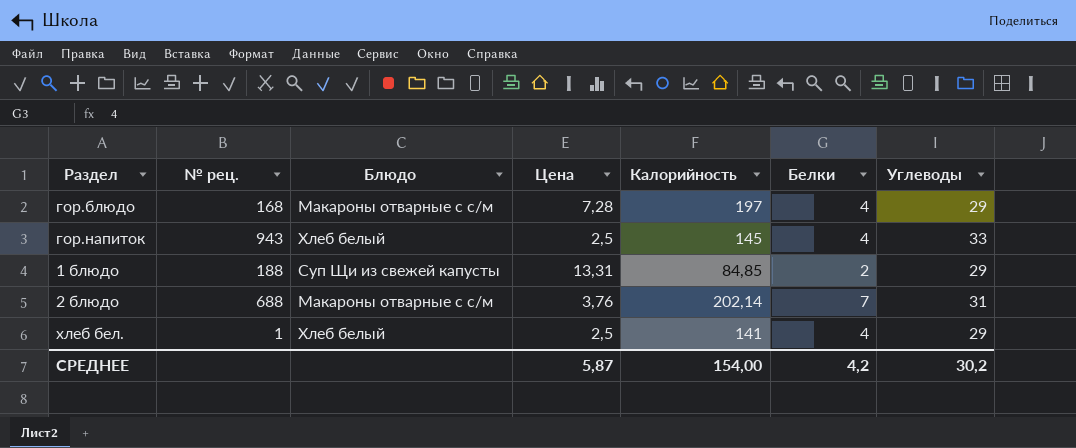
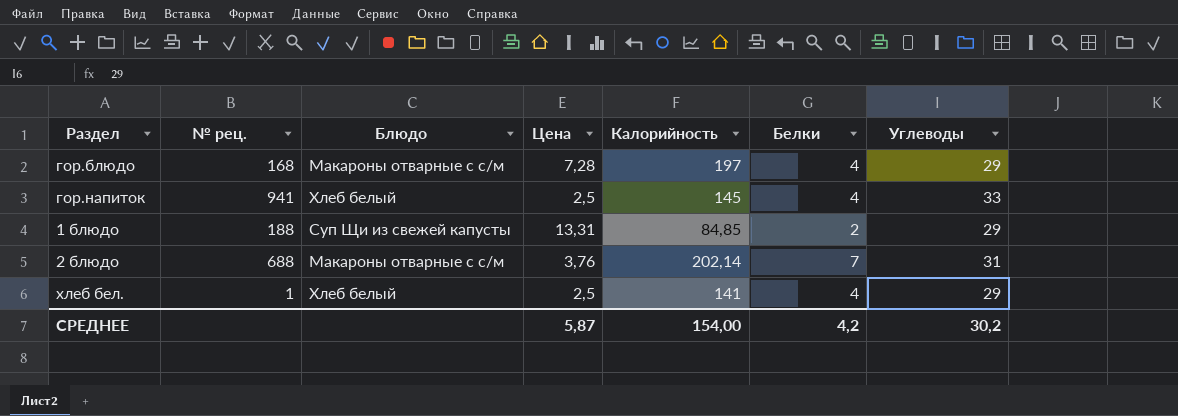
гор.напиток | № рец.: 943 -> 941

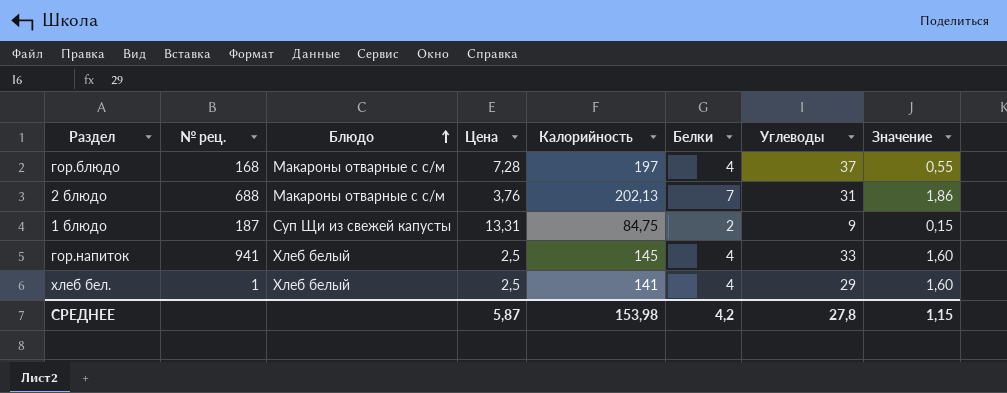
row order: none -> Блюдо ascending
column Значение | formula: none -> [Белки] / [Цена]
гор.блюдо | Углеводы: 29 -> 37
2 блюдо | Калорийность: 202,14 -> 202,13
1 блюдо | № рец.: 188 -> 187
1 блюдо | Калорийность: 84,85 -> 84,75
1 блюдо | Углеводы: 29 -> 9
СРЕДНЕЕ | Калорийность: 154,00 -> 153,98
СРЕДНЕЕ | Углеводы: 30,2 -> 27,8

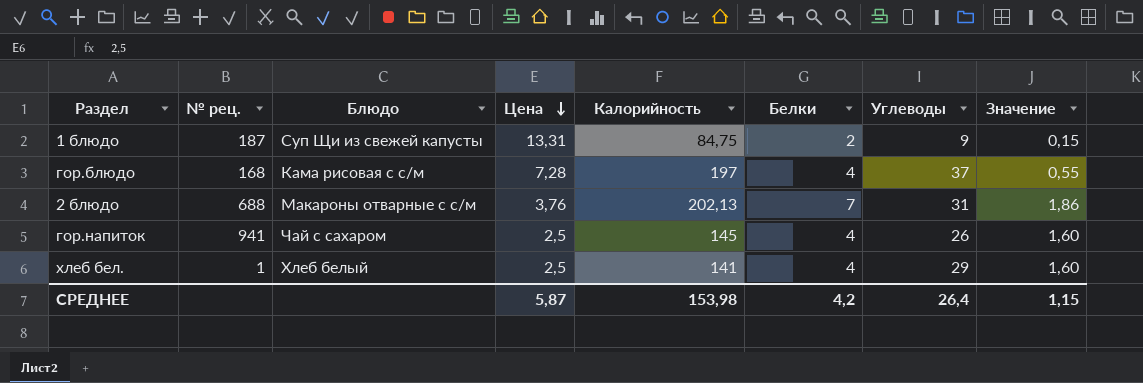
row order: Блюдо ascending -> Цена descending
гор.блюдо | Блюдо: Макароны отварные с с/м -> Кама рисовая с с/м
гор.напиток | Блюдо: Хлеб белый -> Чай с сахаром
гор.напиток | Углеводы: 33 -> 26
СРЕДНЕЕ | Углеводы: 27,8 -> 26,4

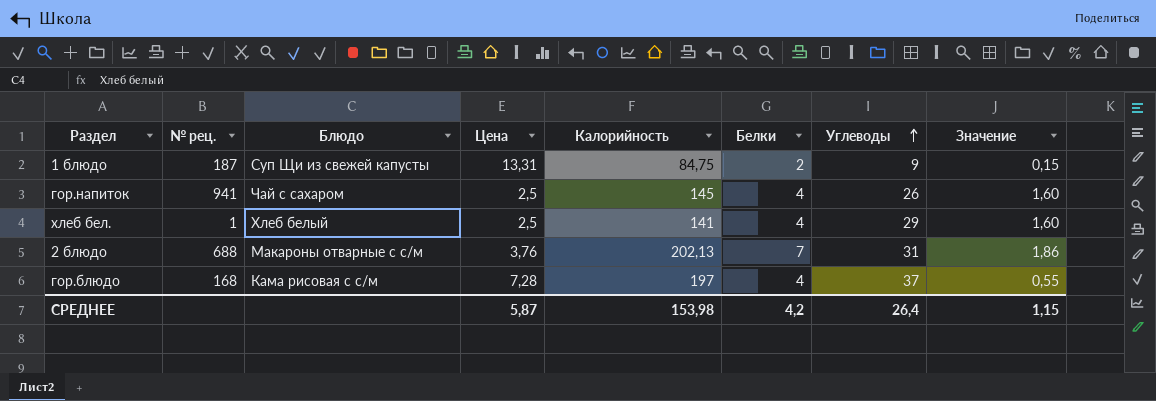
row order: Цена descending -> Углеводы ascending

